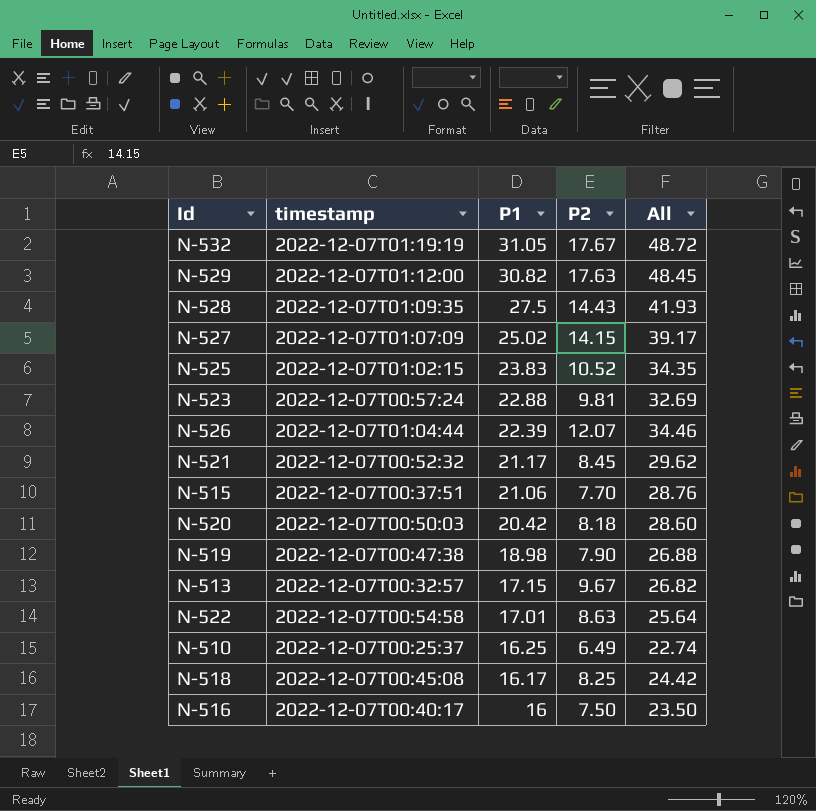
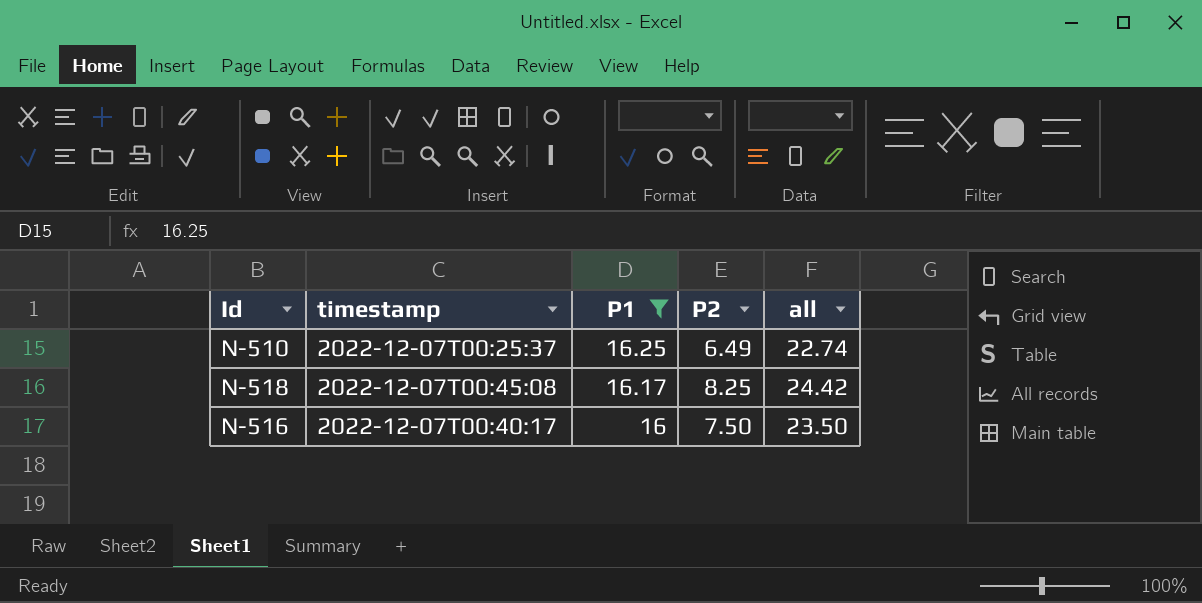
filter: none -> P1 <= 16.25
column name: All -> all

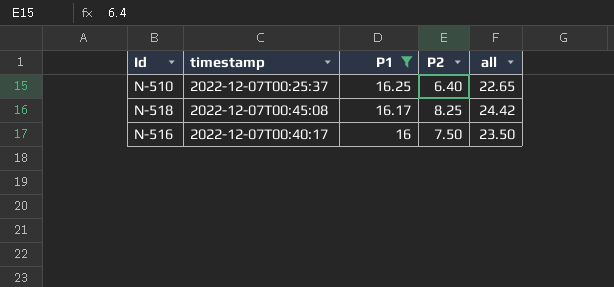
N-510 | P2: 6.49 -> 6.40
N-510 | all: 22.74 -> 22.65

